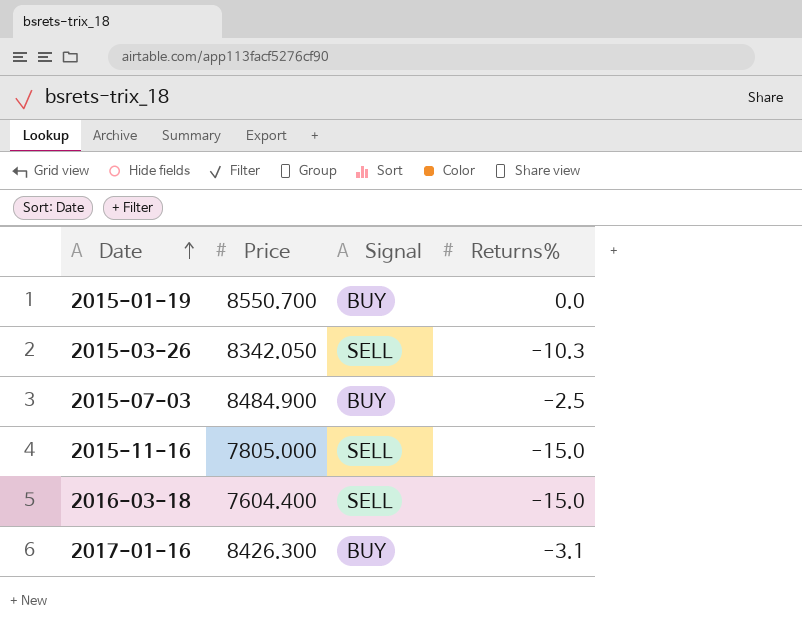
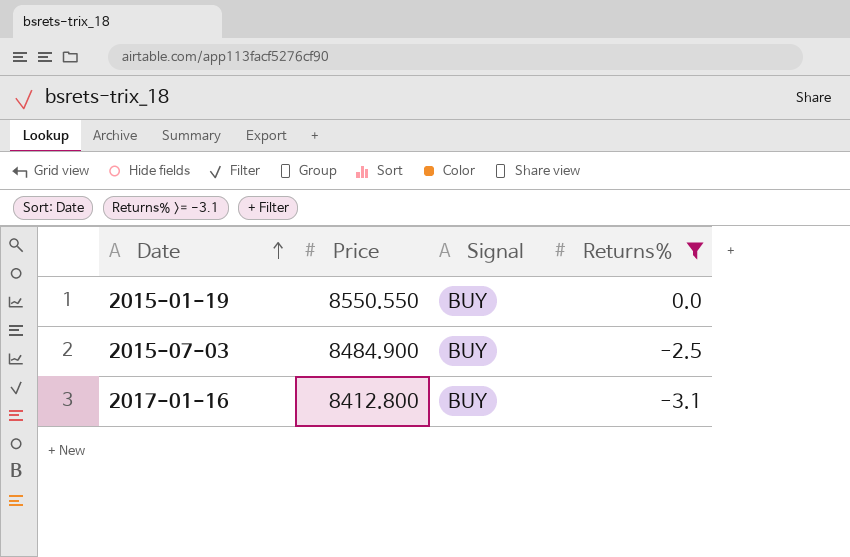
filter: none -> Returns% >= -3.1
2015-01-19 | Price: 8550.700 -> 8550.550
2017-01-16 | Price: 8426.300 -> 8412.800

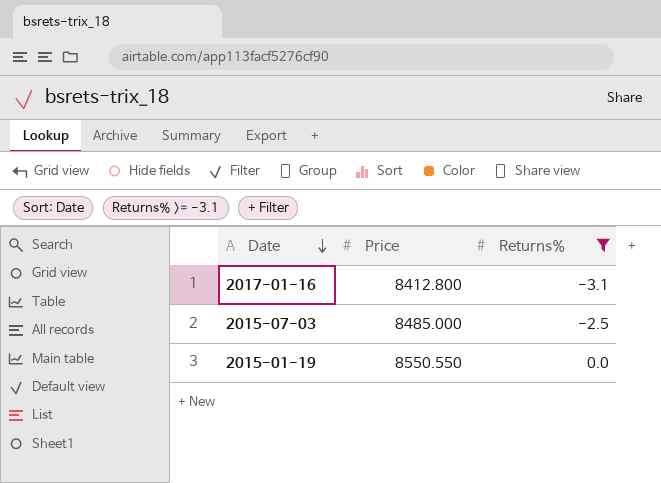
row order: Date ascending -> Date descending
column Signal | position: 3 -> none
2015-07-03 | Price: 8484.900 -> 8485.000

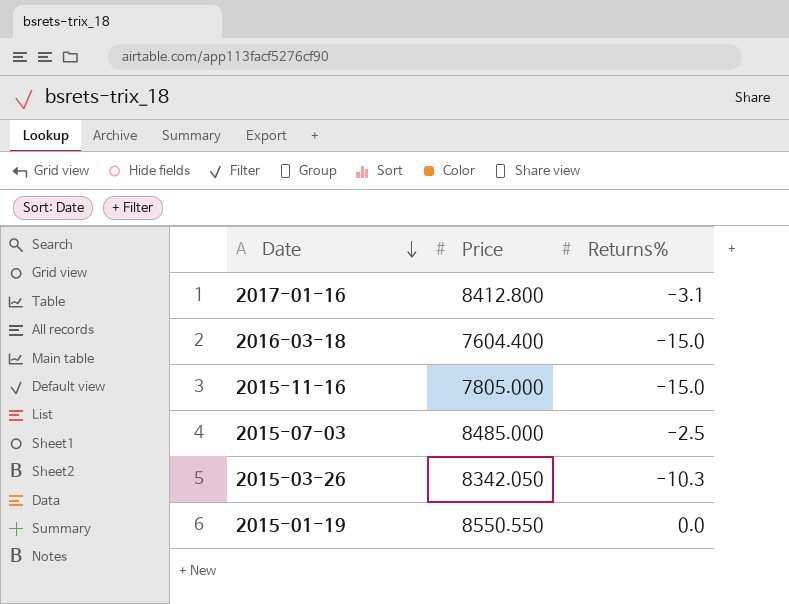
filter: Returns% >= -3.1 -> none

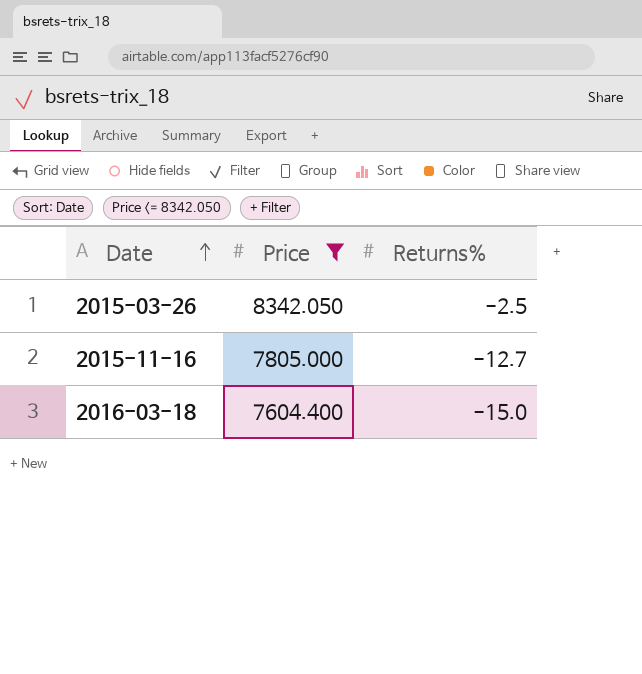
filter: none -> Price <= 8342.050
row order: Date descending -> Date ascending
2015-03-26 | Returns%: -10.3 -> -2.5
2015-11-16 | Returns%: -15.0 -> -12.7

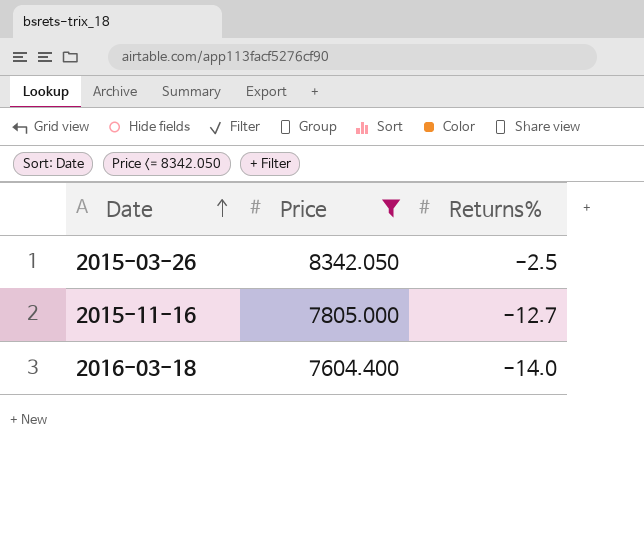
2016-03-18 | Returns%: -15.0 -> -14.0

